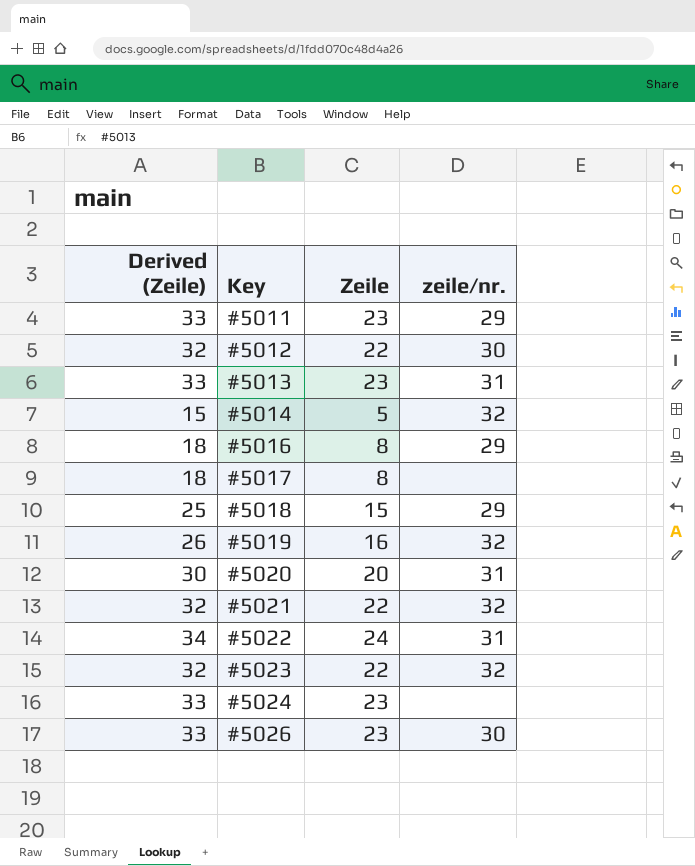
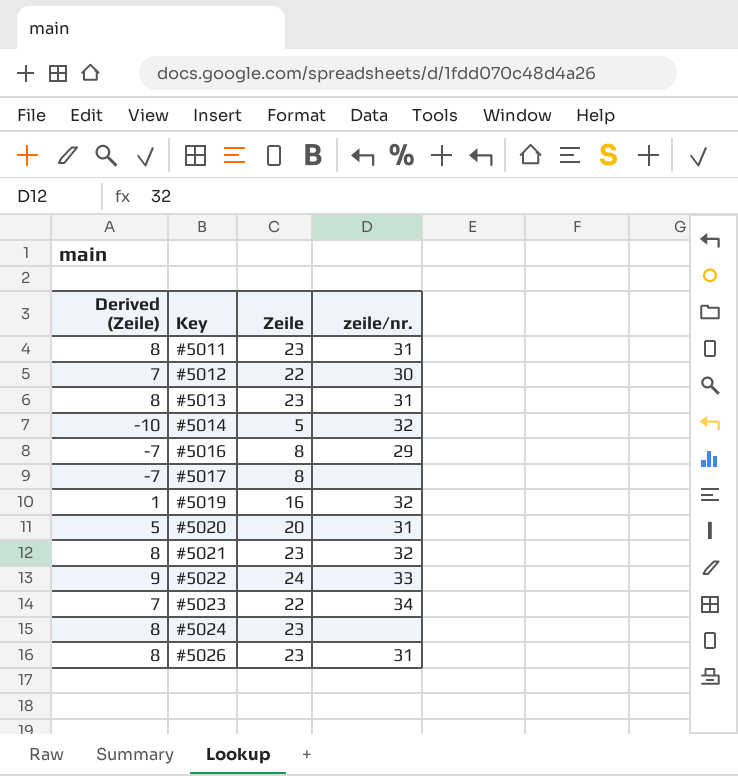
column Derived (Zeile) | formula: [Zeile] + 10 -> [Zeile] - 15
row #5018: 25 | 15 | 29 -> none
#5011 | zeile/nr.: 29 -> 31
#5021 | Zeile: 22 -> 23
#5022 | zeile/nr.: 31 -> 33
#5023 | zeile/nr.: 32 -> 34
#5026 | zeile/nr.: 30 -> 31

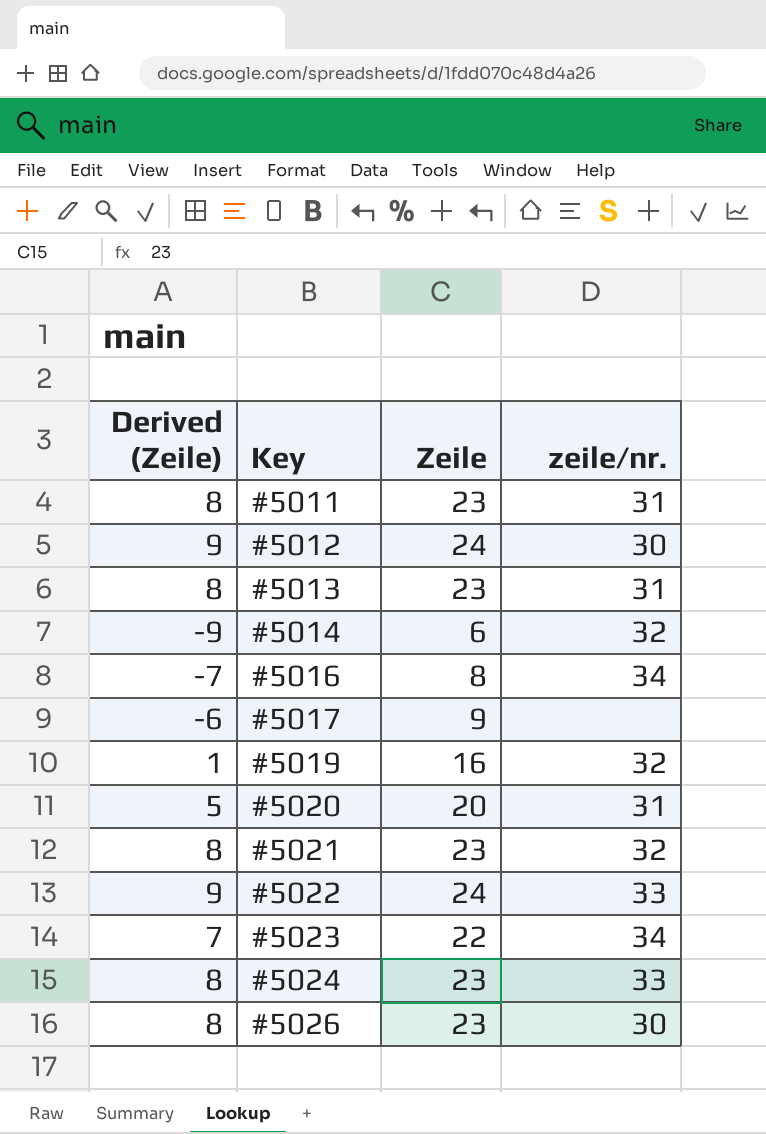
#5012 | Derived (Zeile): 7 -> 9
#5012 | Zeile: 22 -> 24
#5014 | Derived (Zeile): -10 -> -9
#5014 | Zeile: 5 -> 6
#5016 | zeile/nr.: 29 -> 34
#5017 | Derived (Zeile): -7 -> -6
#5017 | Zeile: 8 -> 9
#5024 | zeile/nr.: none -> 33
#5026 | zeile/nr.: 31 -> 30

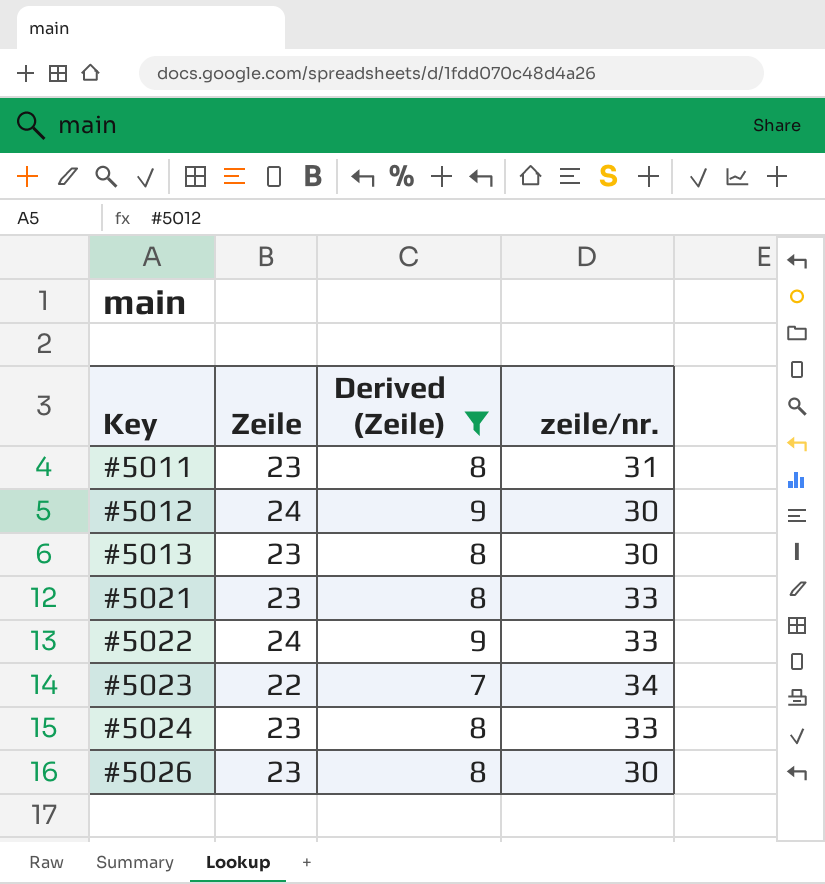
filter: none -> Derived (Zeile) >= 7
column Derived (Zeile) | position: 1 -> 3
#5013 | zeile/nr.: 31 -> 30
#5021 | zeile/nr.: 32 -> 33

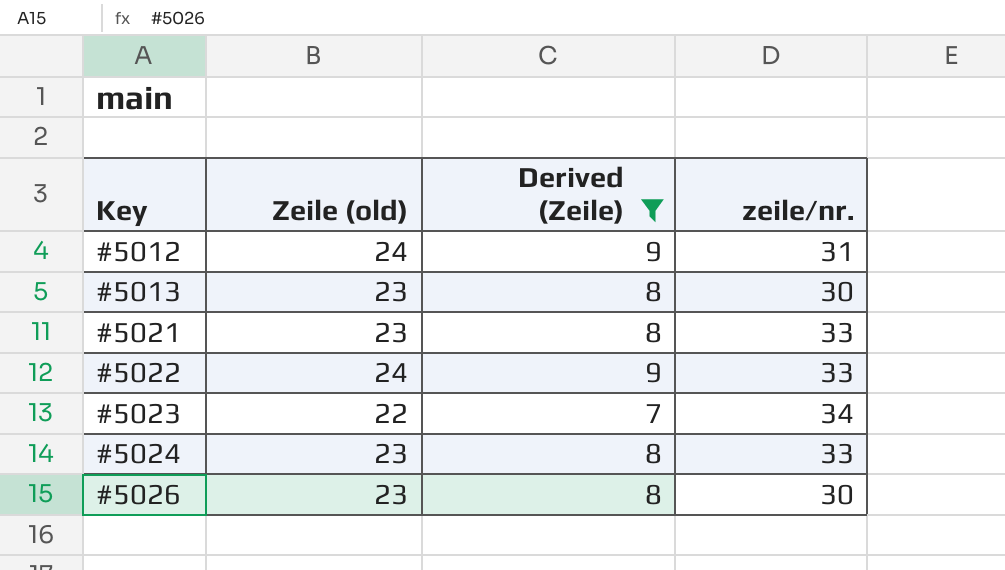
column name: Zeile -> Zeile (old)
row #5011: 23 | 8 | 31 -> none
#5012 | zeile/nr.: 30 -> 31

